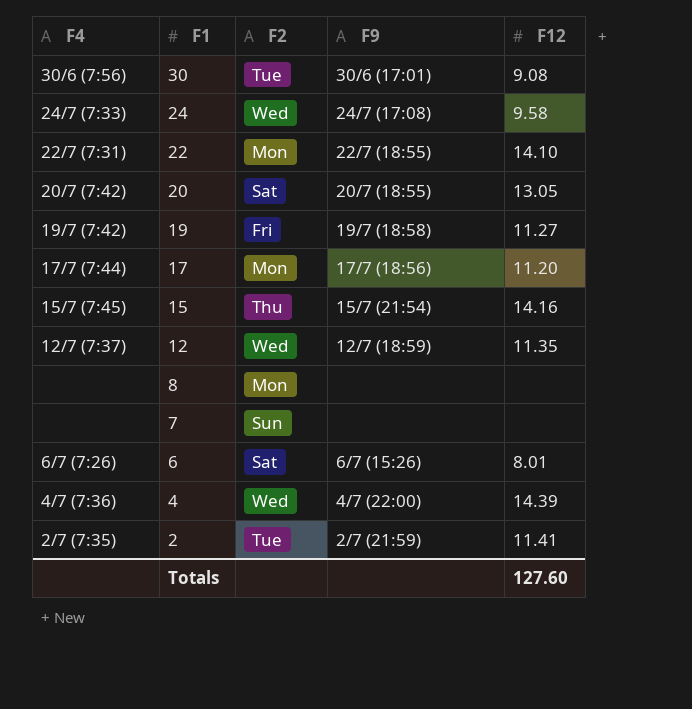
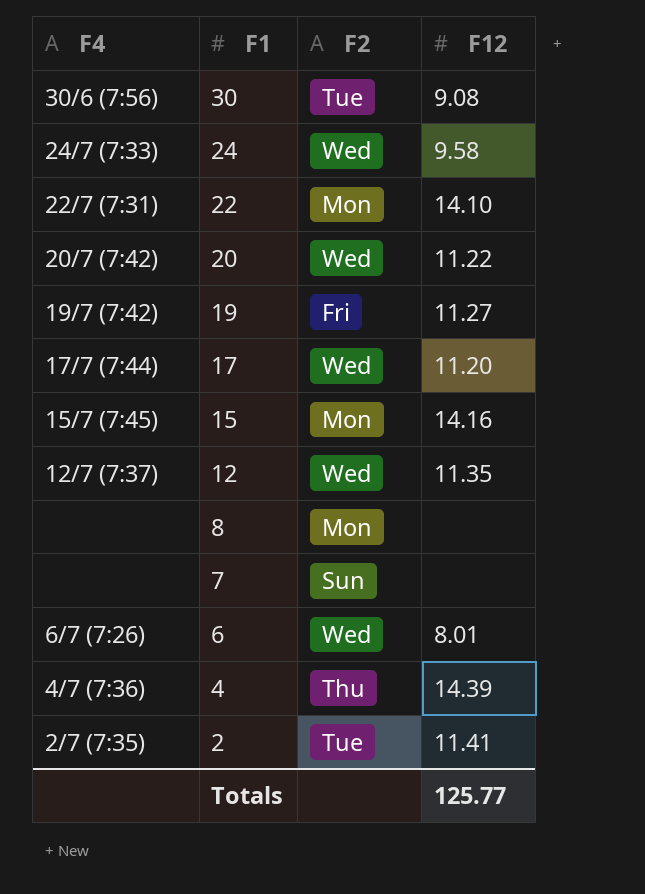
column F9 | position: 4 -> none
20 | F2: Sat -> Wed
20 | F12: 13.05 -> 11.22
17 | F2: Mon -> Wed
15 | F2: Thu -> Mon
6 | F2: Sat -> Wed
4 | F2: Wed -> Thu
Totals | F12: 127.60 -> 125.77

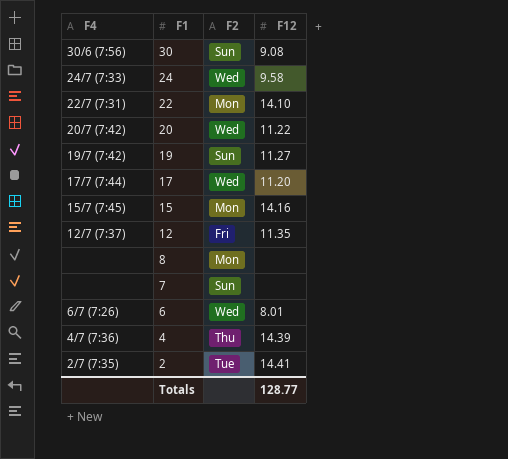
30 | F2: Tue -> Sun
19 | F2: Fri -> Sun
12 | F2: Wed -> Fri
2 | F12: 11.41 -> 14.41
Totals | F12: 125.77 -> 128.77

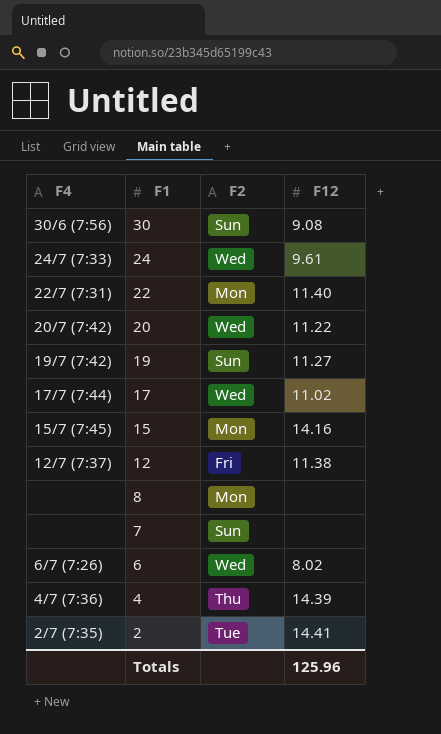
24 | F12: 9.58 -> 9.61
22 | F12: 14.10 -> 11.40
17 | F12: 11.20 -> 11.02
12 | F12: 11.35 -> 11.38
6 | F12: 8.01 -> 8.02
Totals | F12: 128.77 -> 125.96

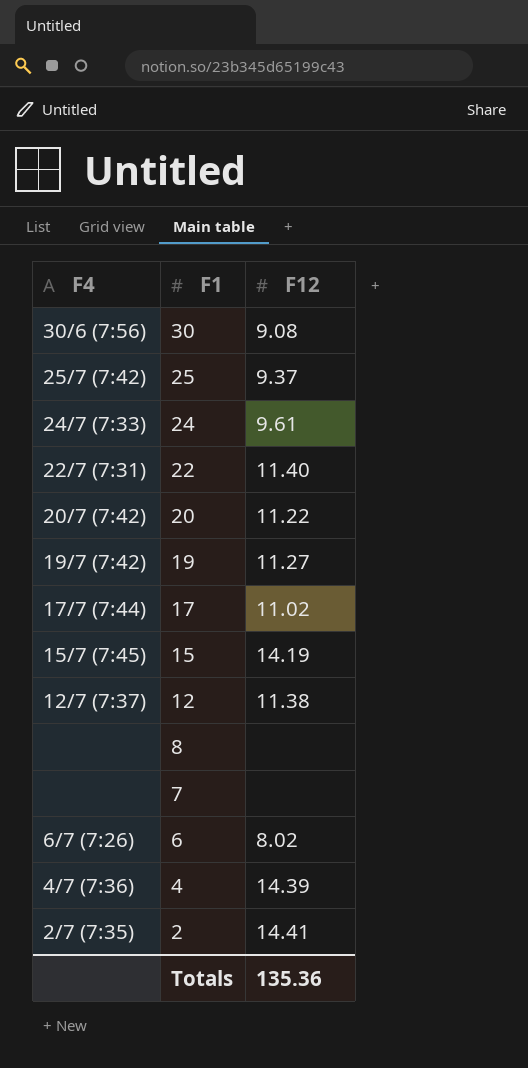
column F2 | position: 3 -> none
row 25: none -> 25/7 (7:42) | 9.37
15 | F12: 14.16 -> 14.19
Totals | F12: 125.96 -> 135.36

